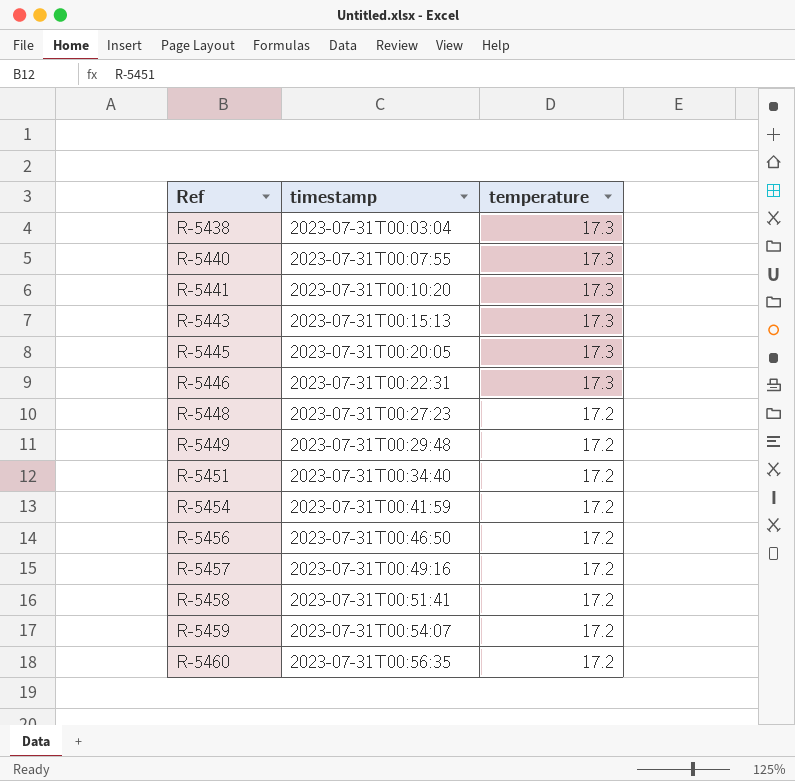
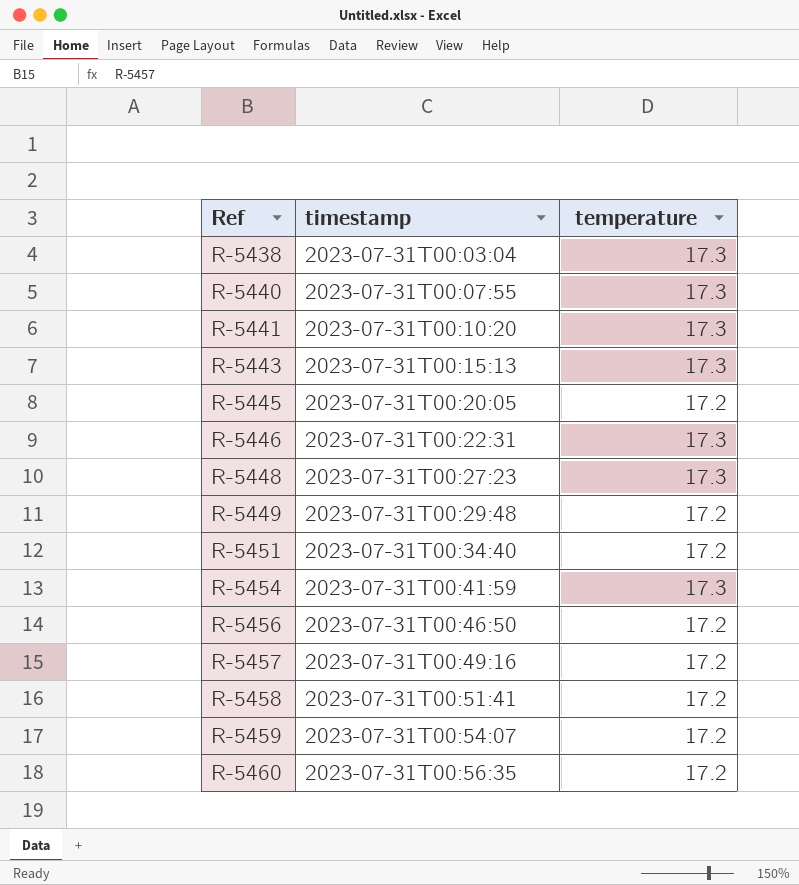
R-5445 | temperature: 17.3 -> 17.2
R-5448 | temperature: 17.2 -> 17.3
R-5454 | temperature: 17.2 -> 17.3

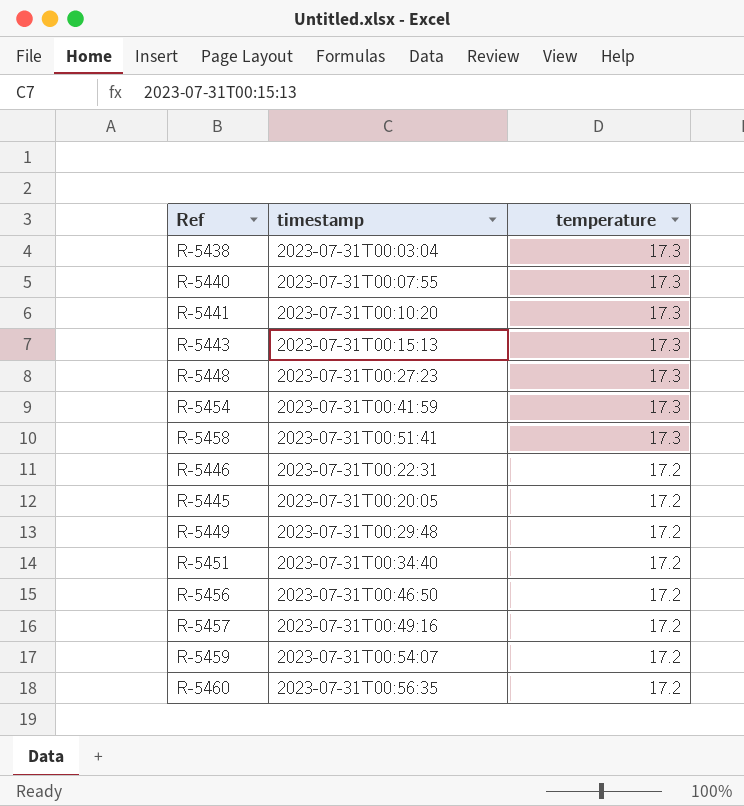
row order: Ref ascending -> temperature descending
R-5458 | temperature: 17.2 -> 17.3
R-5446 | temperature: 17.3 -> 17.2

